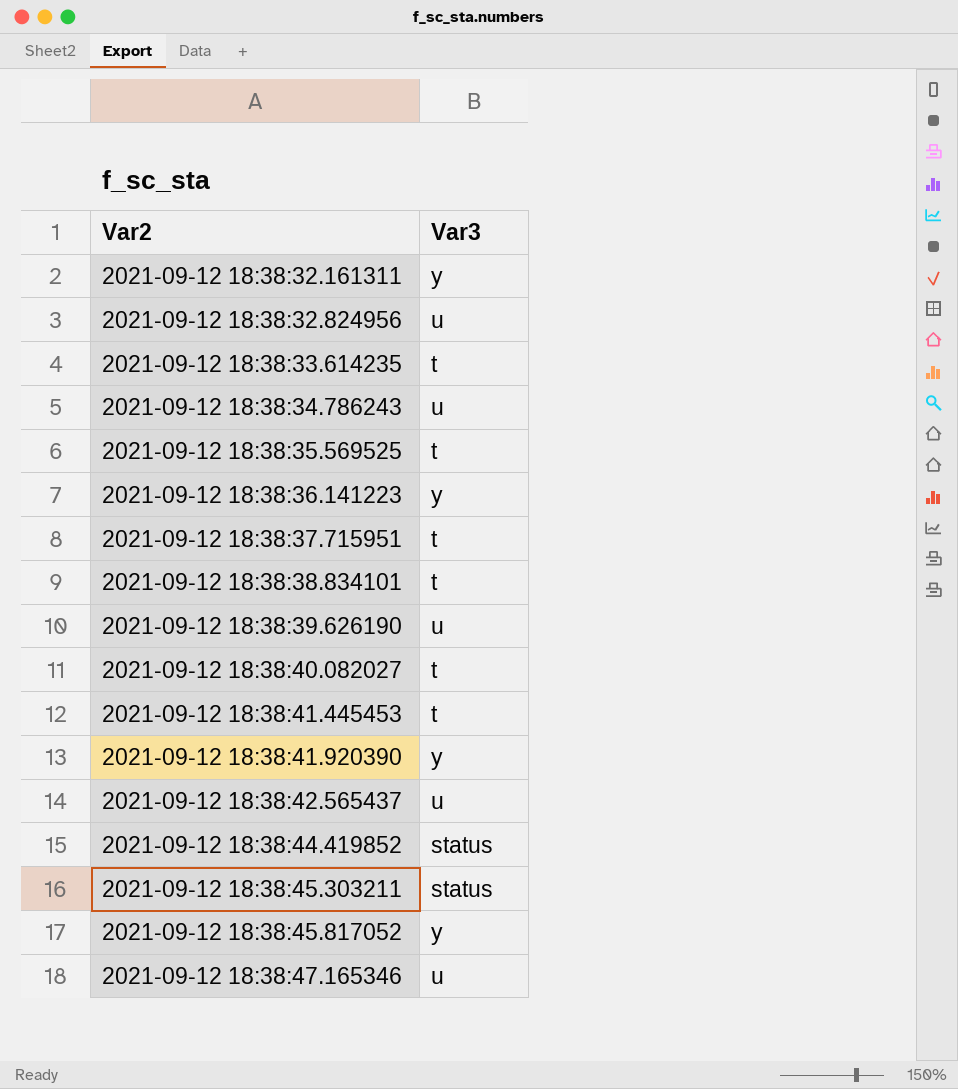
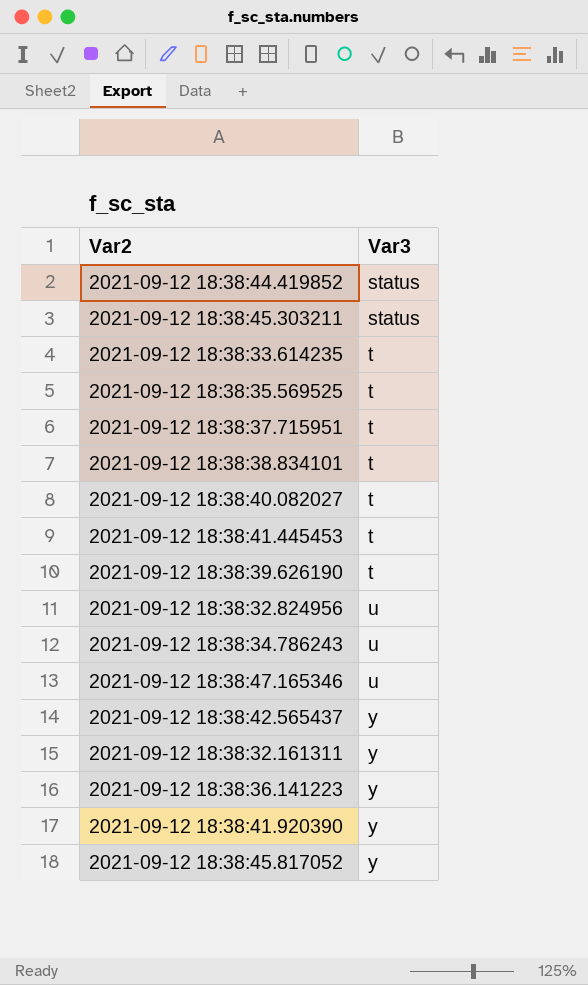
row order: Var2 ascending -> Var3 ascending
2021-09-12 18:38:39.626190 | Var3: u -> t
2021-09-12 18:38:42.565437 | Var3: u -> y

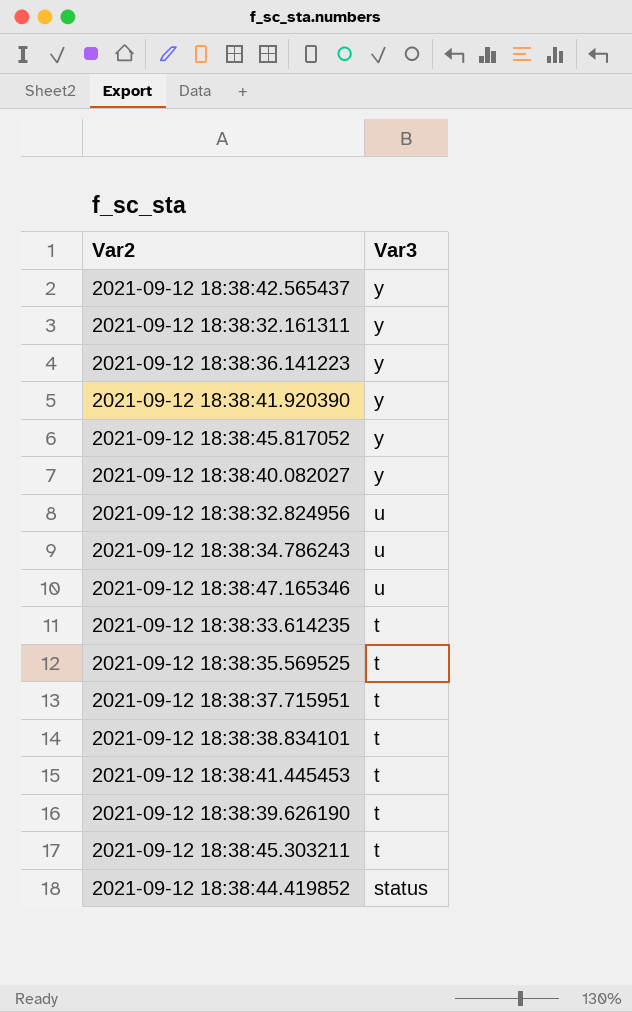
row order: Var3 ascending -> Var3 descending
2021-09-12 18:38:40.082027 | Var3: t -> y
2021-09-12 18:38:45.303211 | Var3: status -> t

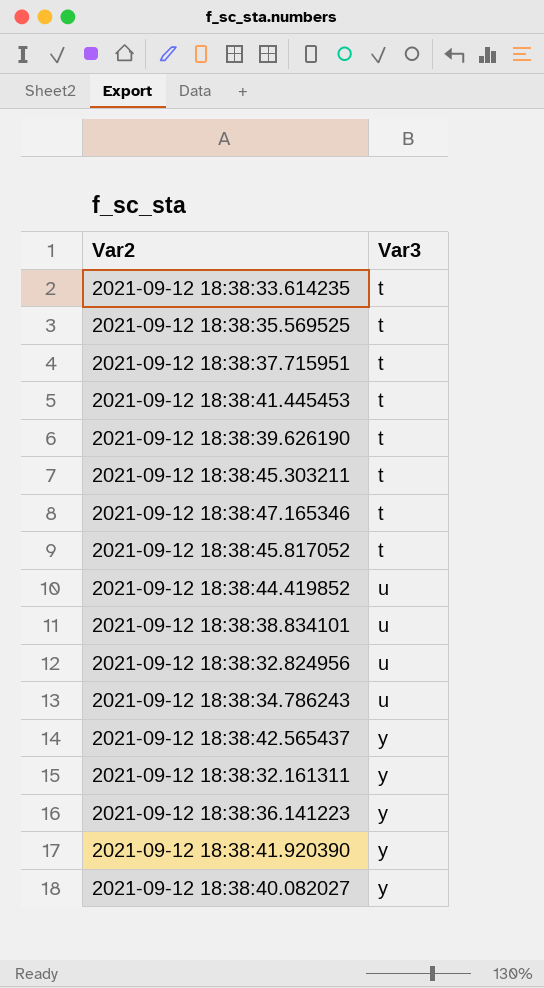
row order: Var3 descending -> Var3 ascending
2021-09-12 18:38:47.165346 | Var3: u -> t
2021-09-12 18:38:45.817052 | Var3: y -> t
2021-09-12 18:38:44.419852 | Var3: status -> u
2021-09-12 18:38:38.834101 | Var3: t -> u

